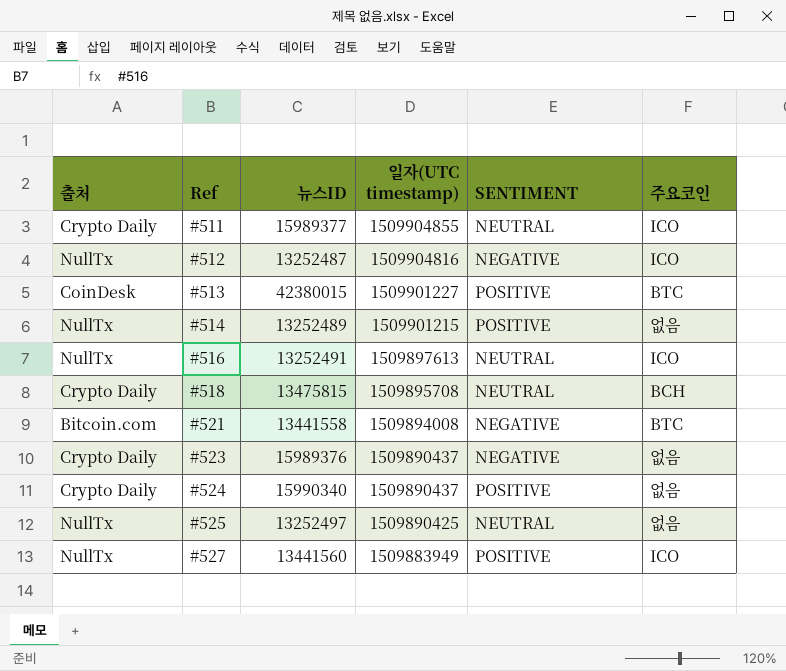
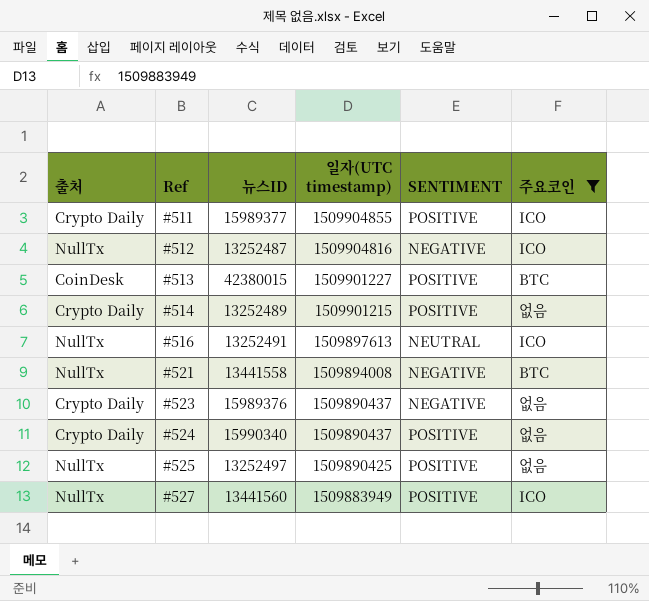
filter: none -> 주요코인 != BCH
#511 | SENTIMENT: NEUTRAL -> POSITIVE
#514 | 출처: NullTx -> Crypto Daily
#521 | 출처: Bitcoin.com -> NullTx
#525 | SENTIMENT: NEUTRAL -> POSITIVE

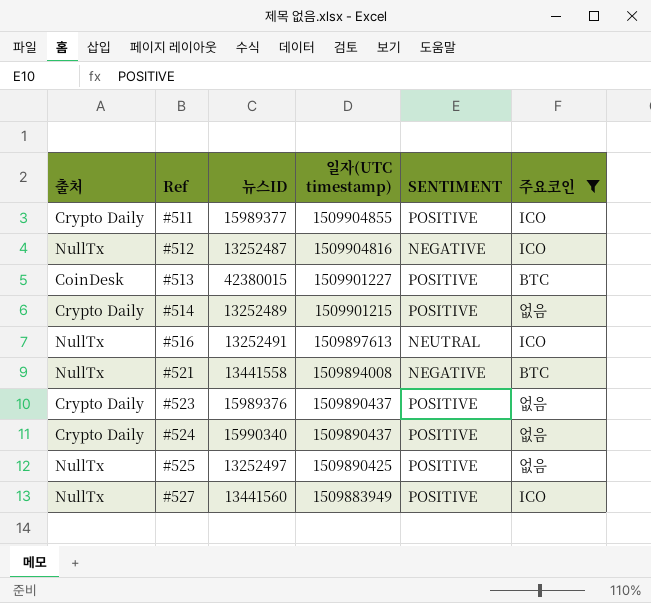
#523 | SENTIMENT: NEGATIVE -> POSITIVE

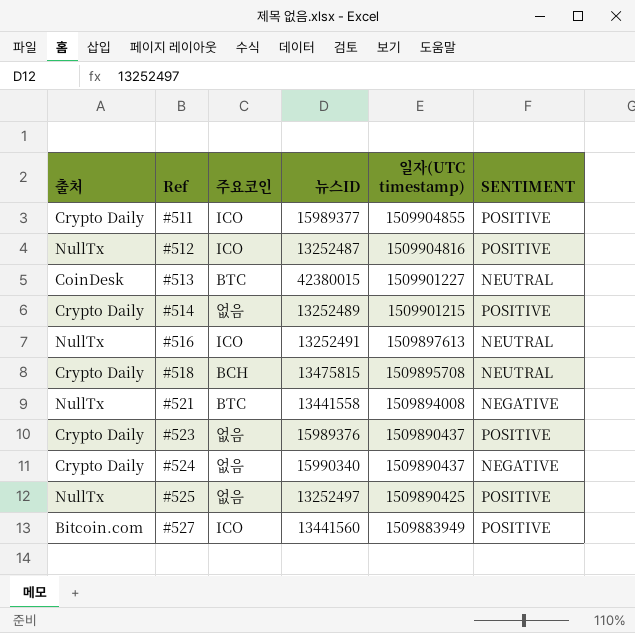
filter: 주요코인 != BCH -> none
column 주요코인 | position: 6 -> 3
#512 | SENTIMENT: NEGATIVE -> POSITIVE
#513 | SENTIMENT: POSITIVE -> NEUTRAL
#524 | SENTIMENT: POSITIVE -> NEGATIVE
#527 | 출처: NullTx -> Bitcoin.com

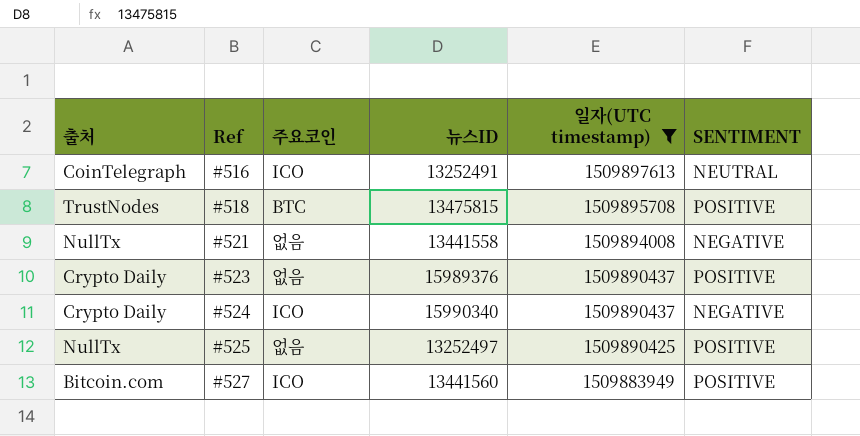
filter: none -> 일자(UTC timestamp) <= 1509897613
#516 | 출처: NullTx -> CoinTelegraph
#518 | 출처: Crypto Daily -> TrustNodes
#518 | 주요코인: BCH -> BTC
#518 | SENTIMENT: NEUTRAL -> POSITIVE
#521 | 주요코인: BTC -> 없음
#524 | 주요코인: 없음 -> ICO

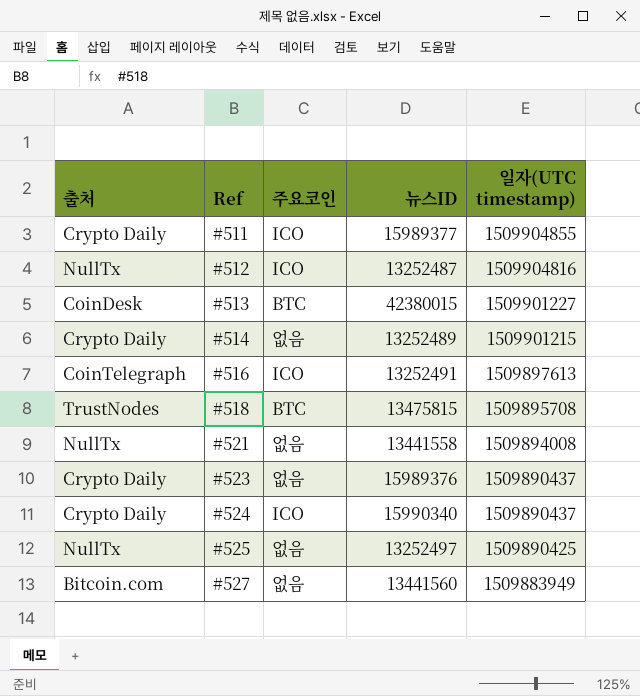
filter: 일자(UTC timestamp) <= 1509897613 -> none
column SENTIMENT | position: 6 -> none
#527 | 주요코인: ICO -> 없음

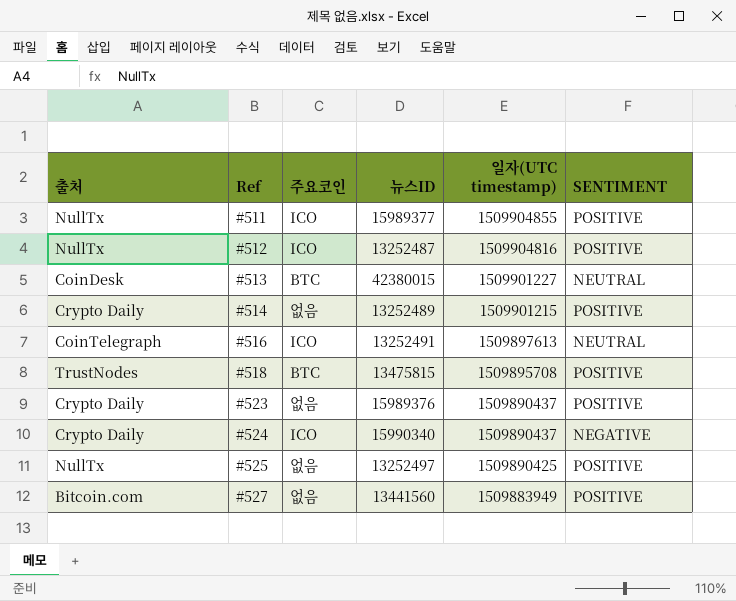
column SENTIMENT | position: none -> 6
row #521: NullTx | 없음 | 13441558 | 1509894008 -> none
#511 | 출처: Crypto Daily -> NullTx

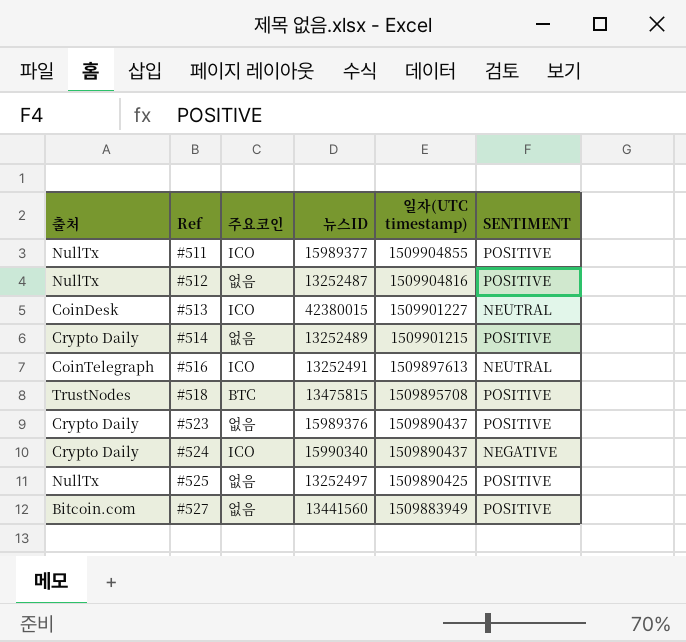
#512 | 주요코인: ICO -> 없음
#513 | 주요코인: BTC -> ICO

